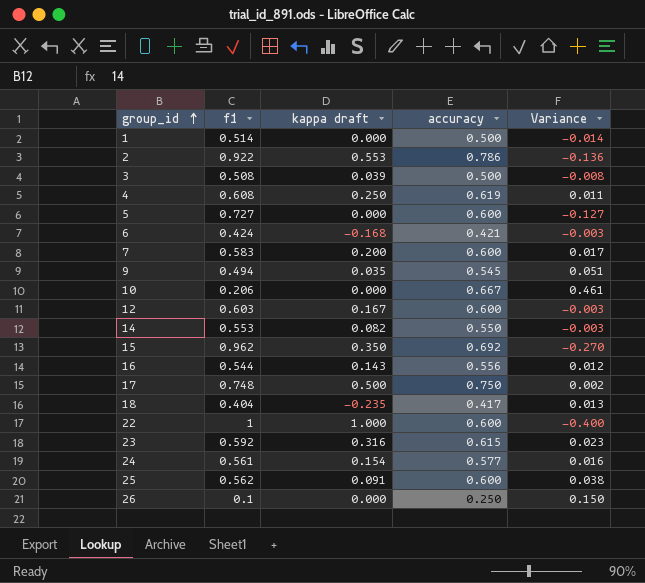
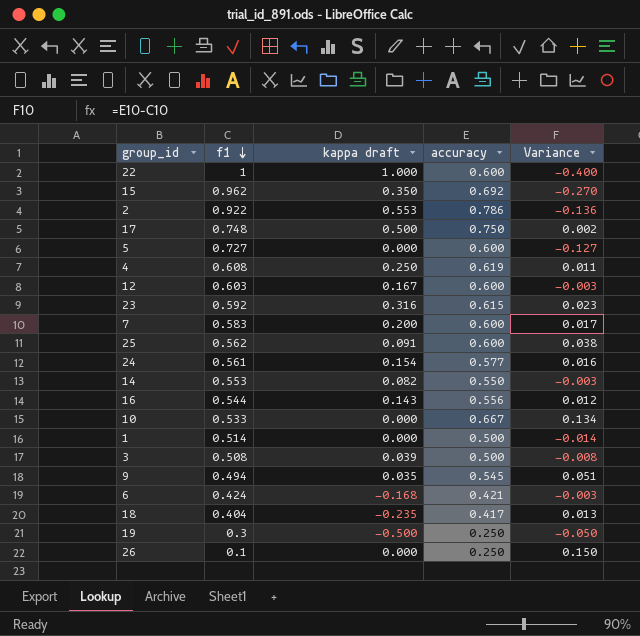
row order: group_id ascending -> f1 descending
10 | f1: 0.206 -> 0.533
10 | Variance: 0.461 -> 0.134
row 19: none -> 0.3 | -0.500 | 0.250 | -0.050

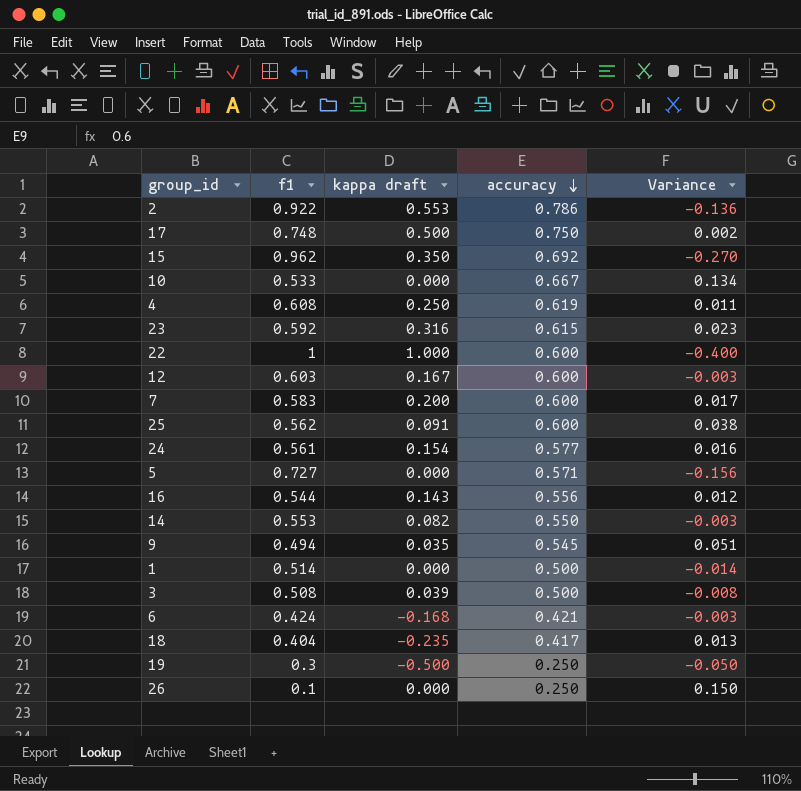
row order: f1 descending -> accuracy descending
5 | accuracy: 0.600 -> 0.571
5 | Variance: -0.127 -> -0.156

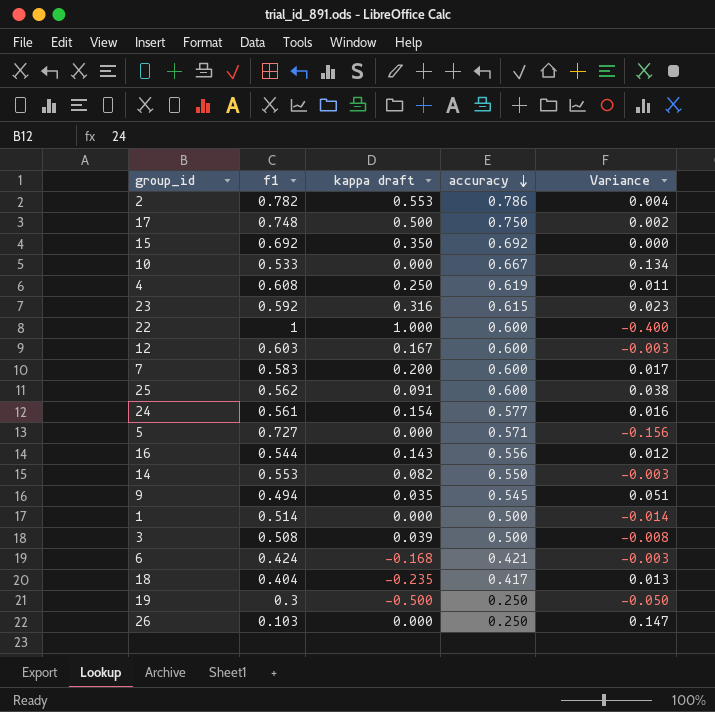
2 | f1: 0.922 -> 0.782
2 | Variance: -0.136 -> 0.004
15 | f1: 0.962 -> 0.692
15 | Variance: -0.270 -> 0.000
26 | f1: 0.1 -> 0.103
26 | Variance: 0.150 -> 0.147

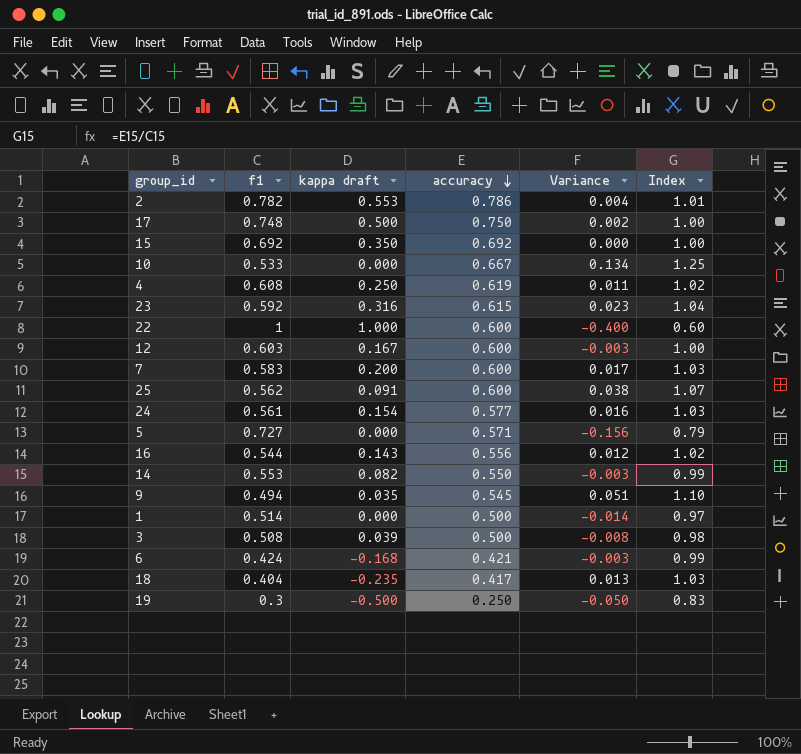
column Index | formula: none -> [accuracy] / [f1]
row 26: 0.103 | 0.000 | 0.250 | 0.147 -> none

